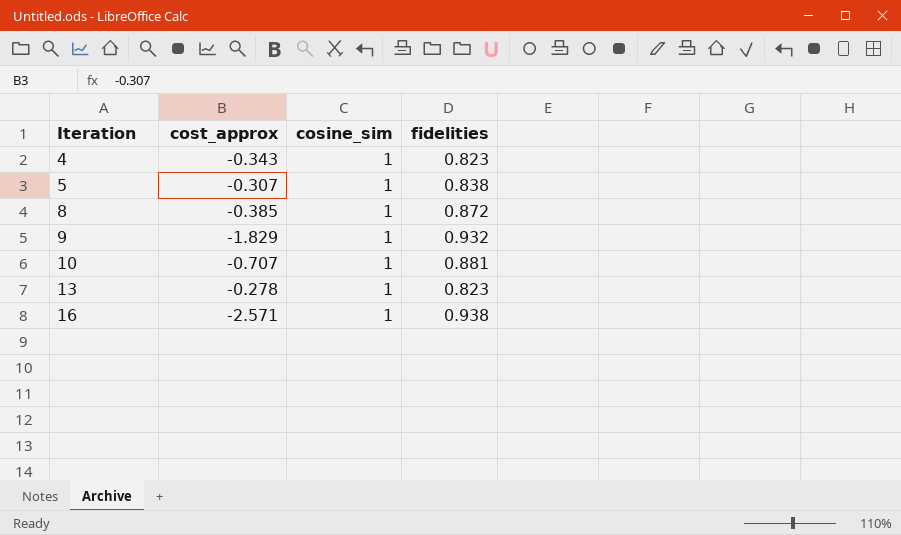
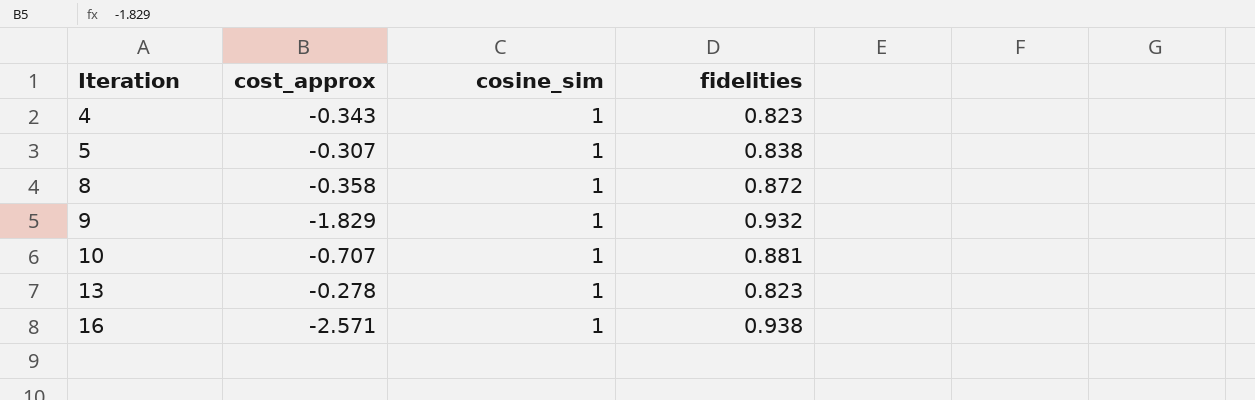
8 | cost_approx: -0.385 -> -0.358

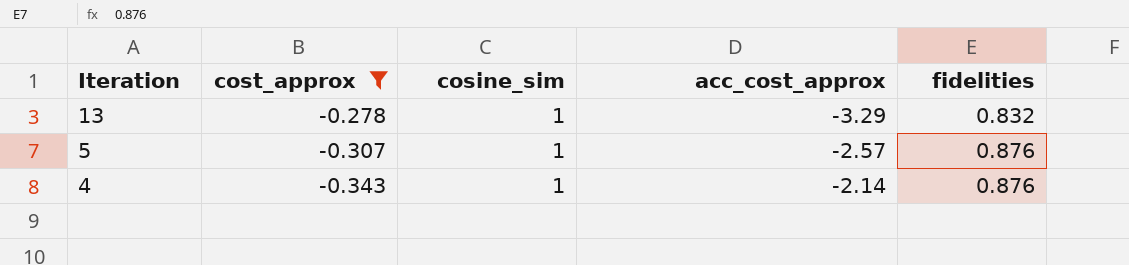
filter: none -> cost_approx >= -0.343
row order: Iteration ascending -> Iteration descending
column acc_cost_approx | position: none -> 4
13 | fidelities: 0.823 -> 0.832
5 | fidelities: 0.838 -> 0.876
4 | fidelities: 0.823 -> 0.876

